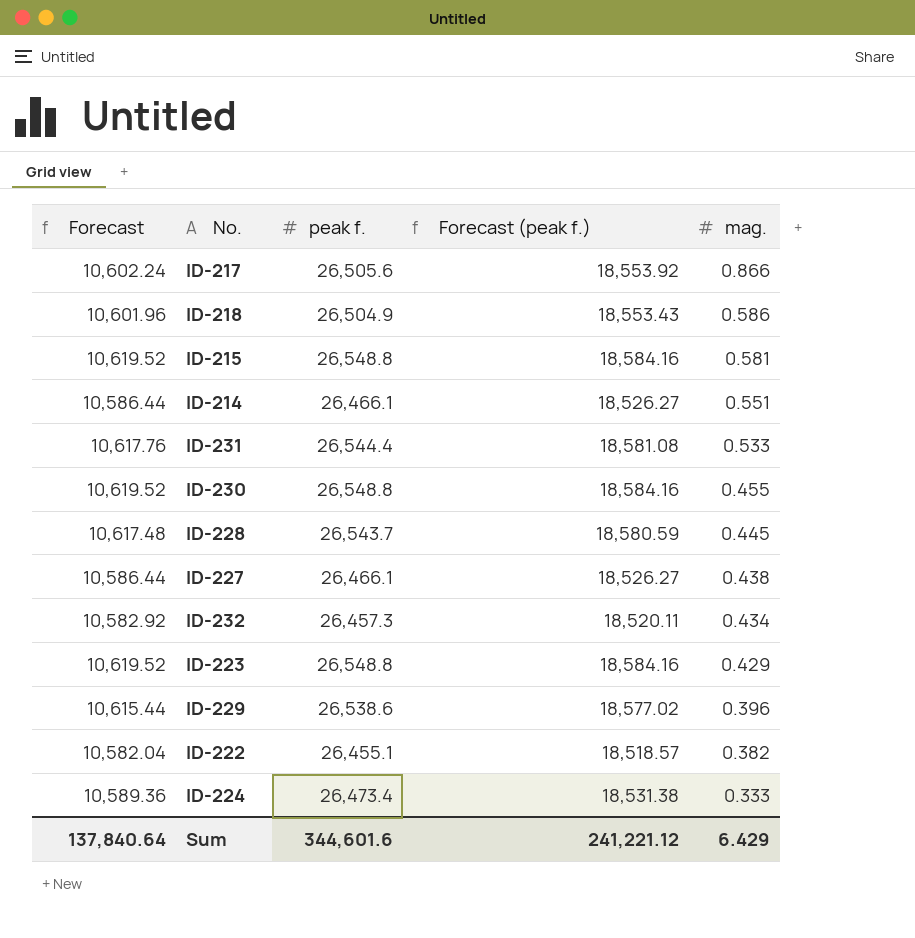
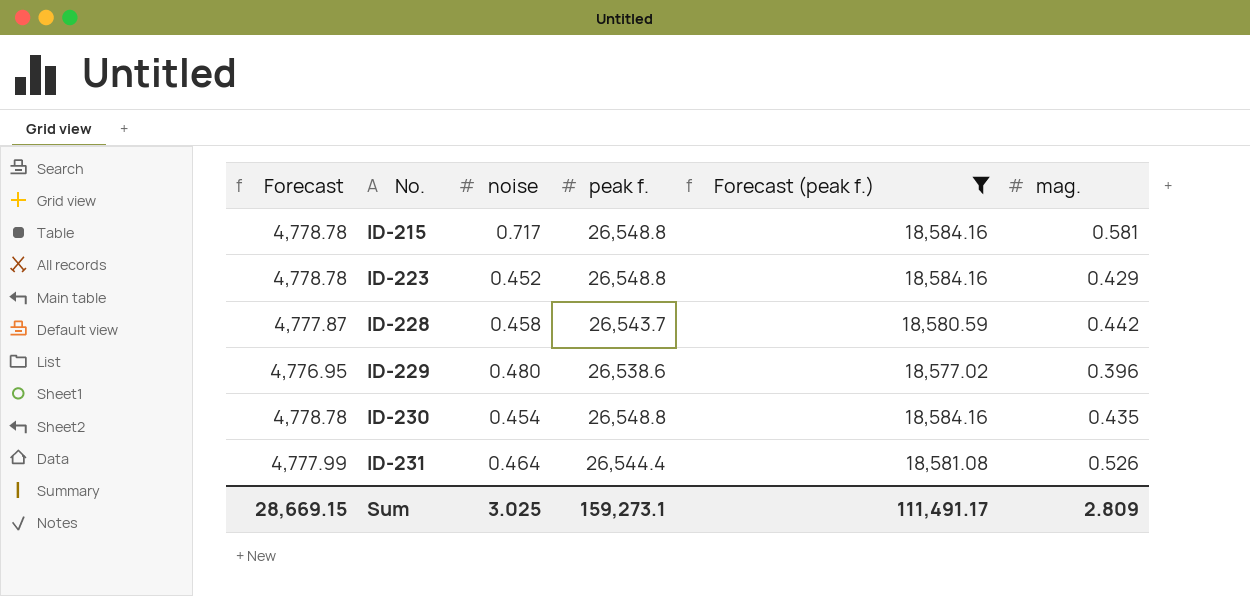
filter: none -> Forecast (peak f.) >= 18,577.02
row order: mag. descending -> No. ascending
column Forecast | formula: [peak f.] * 0.4 -> [peak f.] * 0.18
column noise | position: none -> 3
ID-228 | mag.: 0.445 -> 0.442
ID-230 | mag.: 0.455 -> 0.435
ID-231 | mag.: 0.533 -> 0.526
Sum | Forecast: 137,840.64 -> 28,669.15
Sum | peak f.: 344,601.6 -> 159,273.1
Sum | Forecast (peak f.): 241,221.12 -> 111,491.17
Sum | mag.: 6.429 -> 2.809

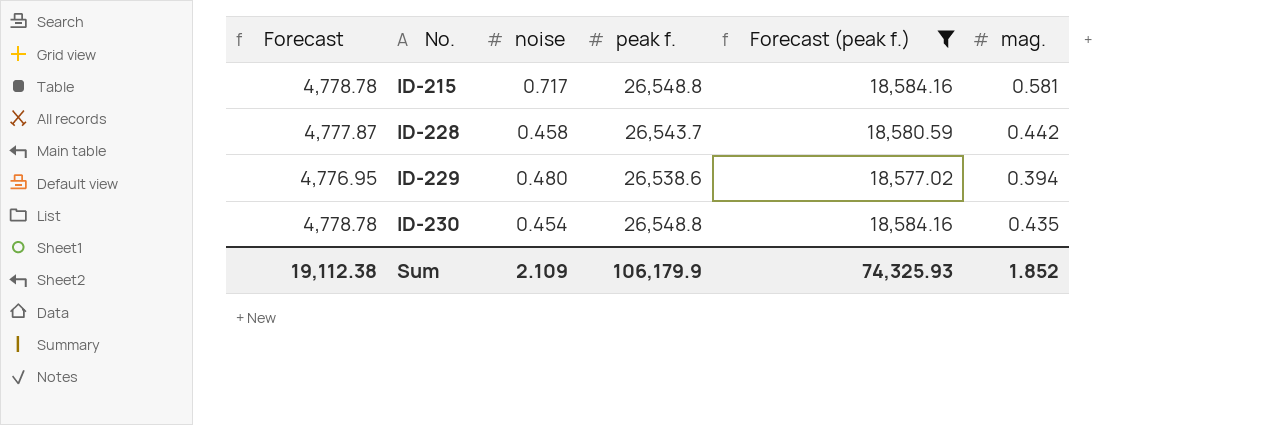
row ID-223: 4,778.78 | 0.452 | 26,548.8 | 18,584.16 | 0.429 -> none
row ID-231: 4,777.99 | 0.464 | 26,544.4 | 18,581.08 | 0.526 -> none
ID-229 | mag.: 0.396 -> 0.394
Sum | Forecast: 28,669.15 -> 19,112.38
Sum | noise: 3.025 -> 2.109
Sum | peak f.: 159,273.1 -> 106,179.9
Sum | Forecast (peak f.): 111,491.17 -> 74,325.93
Sum | mag.: 2.809 -> 1.852

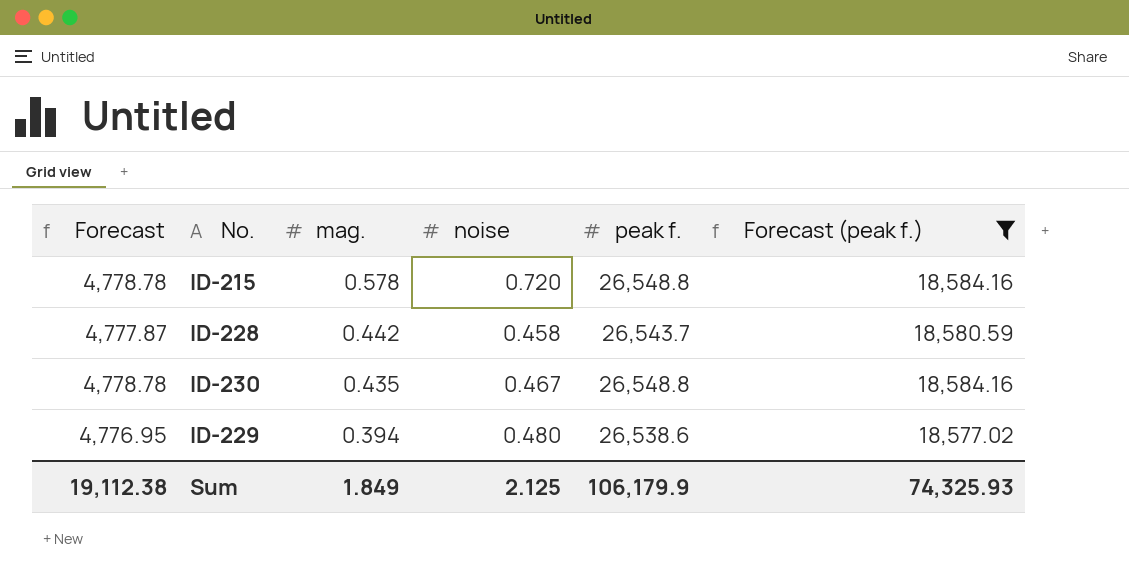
row order: No. ascending -> mag. descending
column mag. | position: 6 -> 3
ID-215 | mag.: 0.581 -> 0.578
ID-215 | noise: 0.717 -> 0.720
ID-230 | noise: 0.454 -> 0.467
Sum | mag.: 1.852 -> 1.849
Sum | noise: 2.109 -> 2.125

